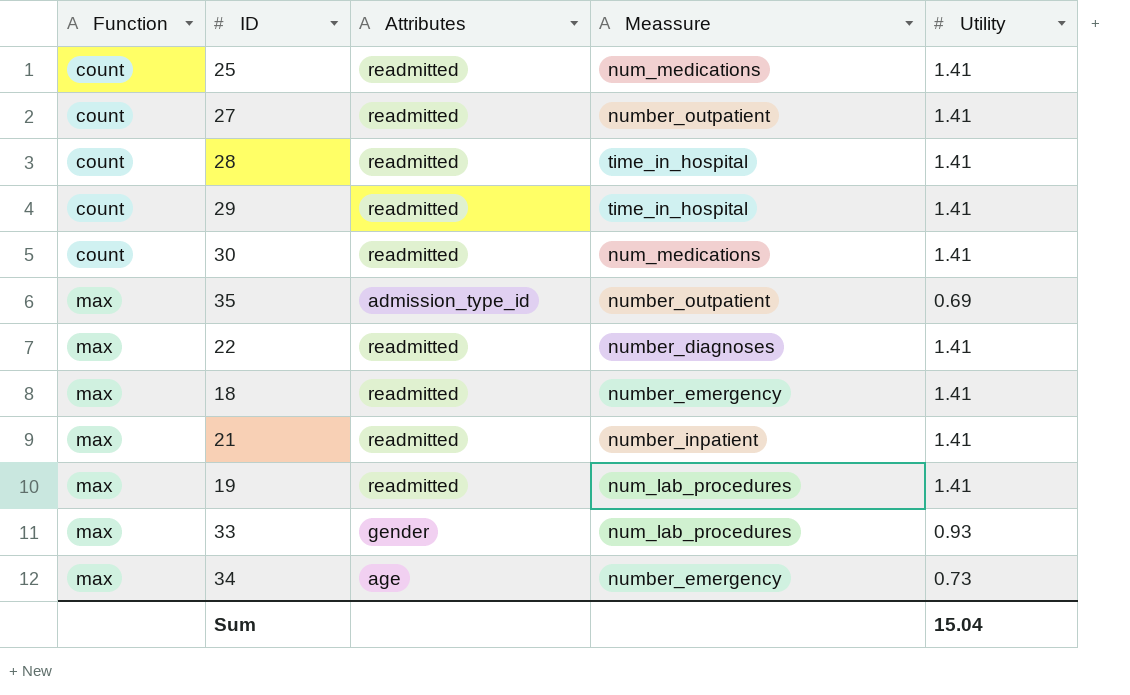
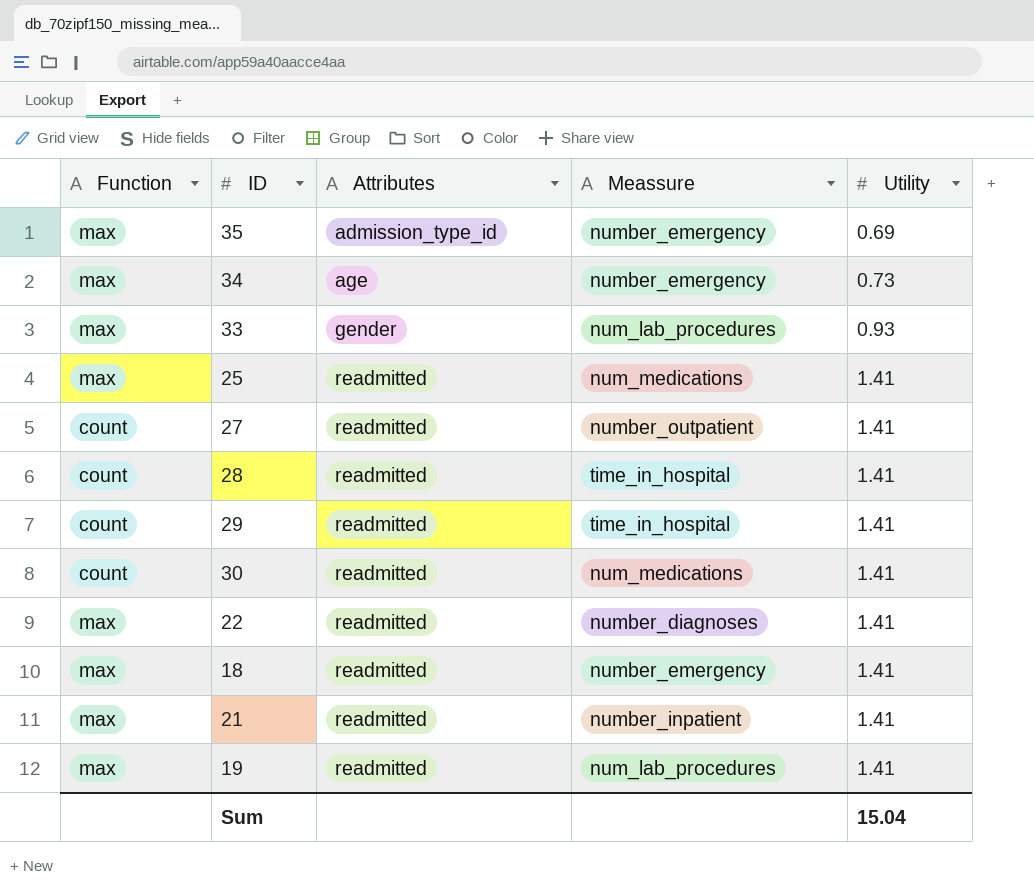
row order: Function ascending -> Attributes ascending
35 | Meassure: number_outpatient -> number_emergency
25 | Function: count -> max

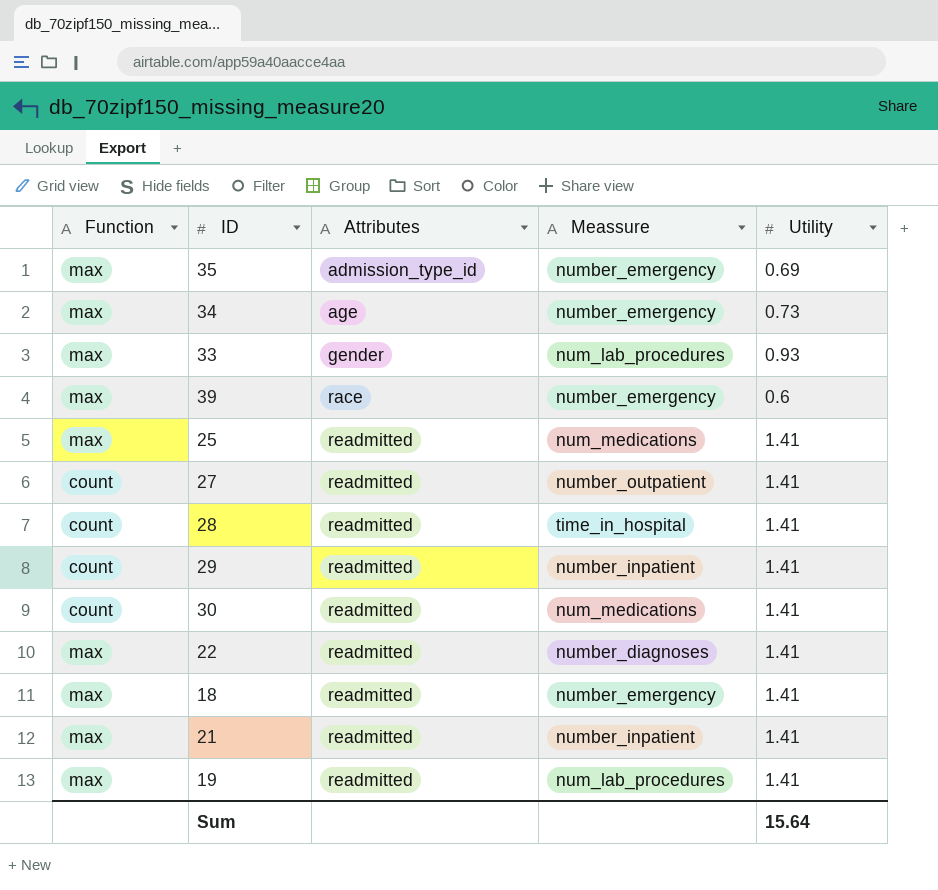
row 39: none -> max | race | number_emergency | 0.6
29 | Meassure: time_in_hospital -> number_inpatient
Sum | Utility: 15.04 -> 15.64

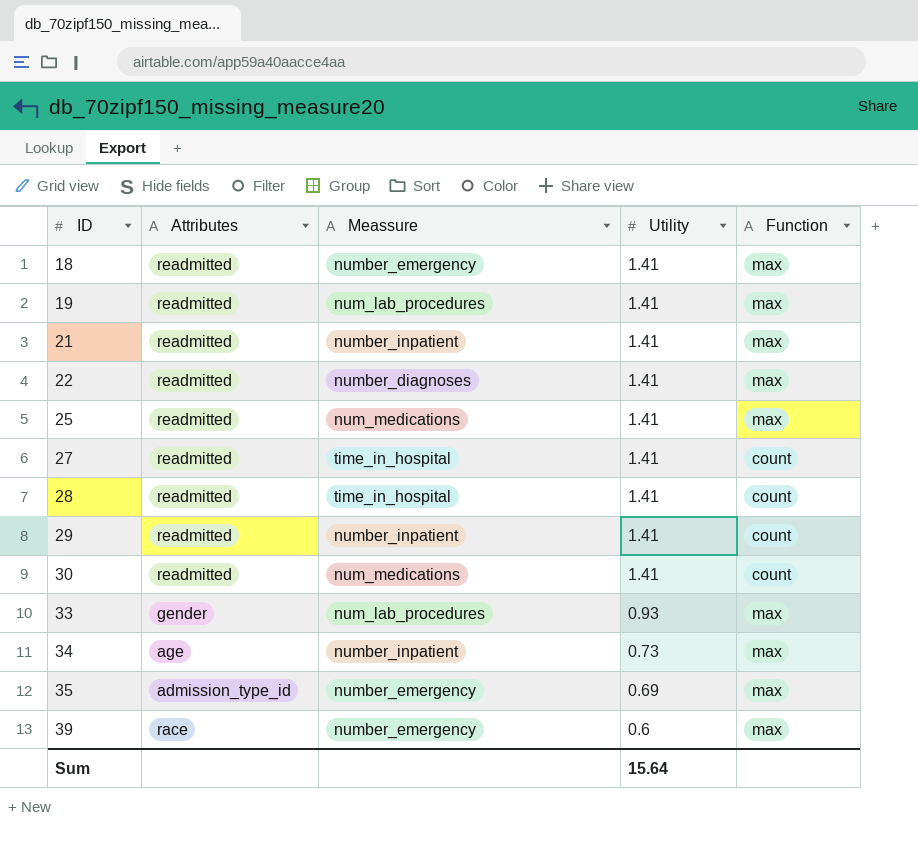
row order: Attributes ascending -> ID ascending
column Function | position: 1 -> 5
27 | Meassure: number_outpatient -> time_in_hospital
34 | Meassure: number_emergency -> number_inpatient

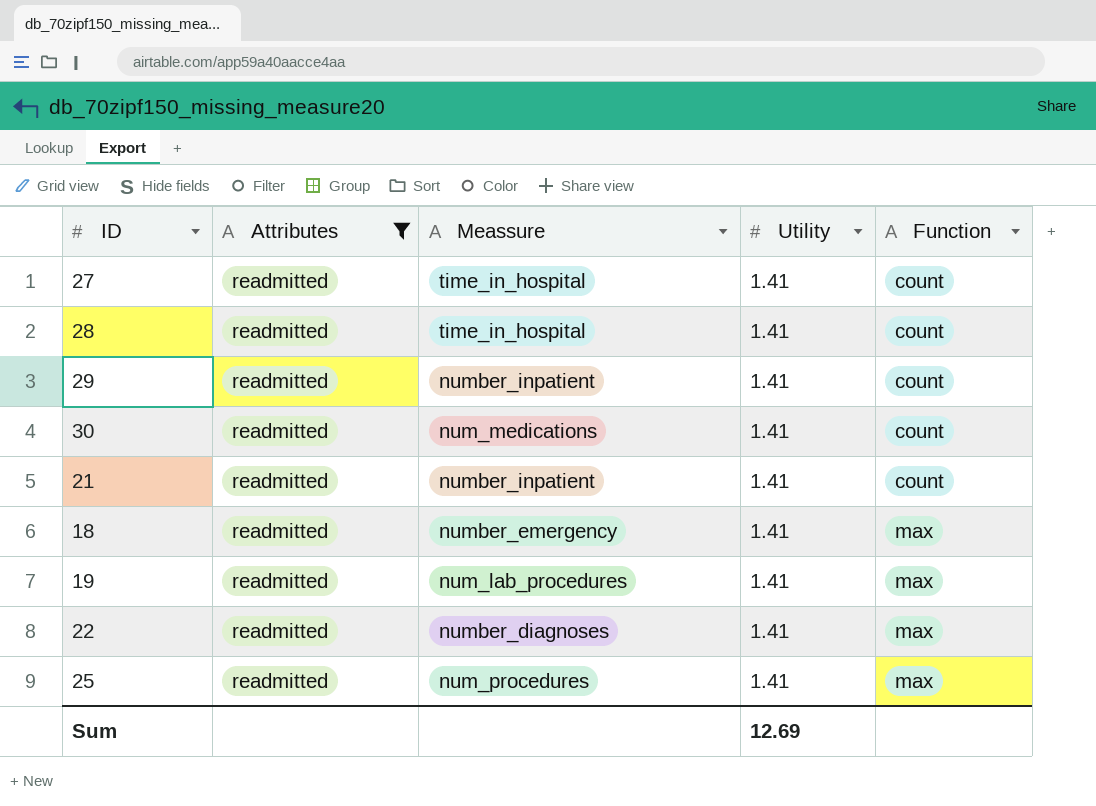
filter: none -> Attributes = readmitted
row order: ID ascending -> Function ascending
21 | Function: max -> count
25 | Meassure: num_medications -> num_procedures
Sum | Utility: 15.64 -> 12.69

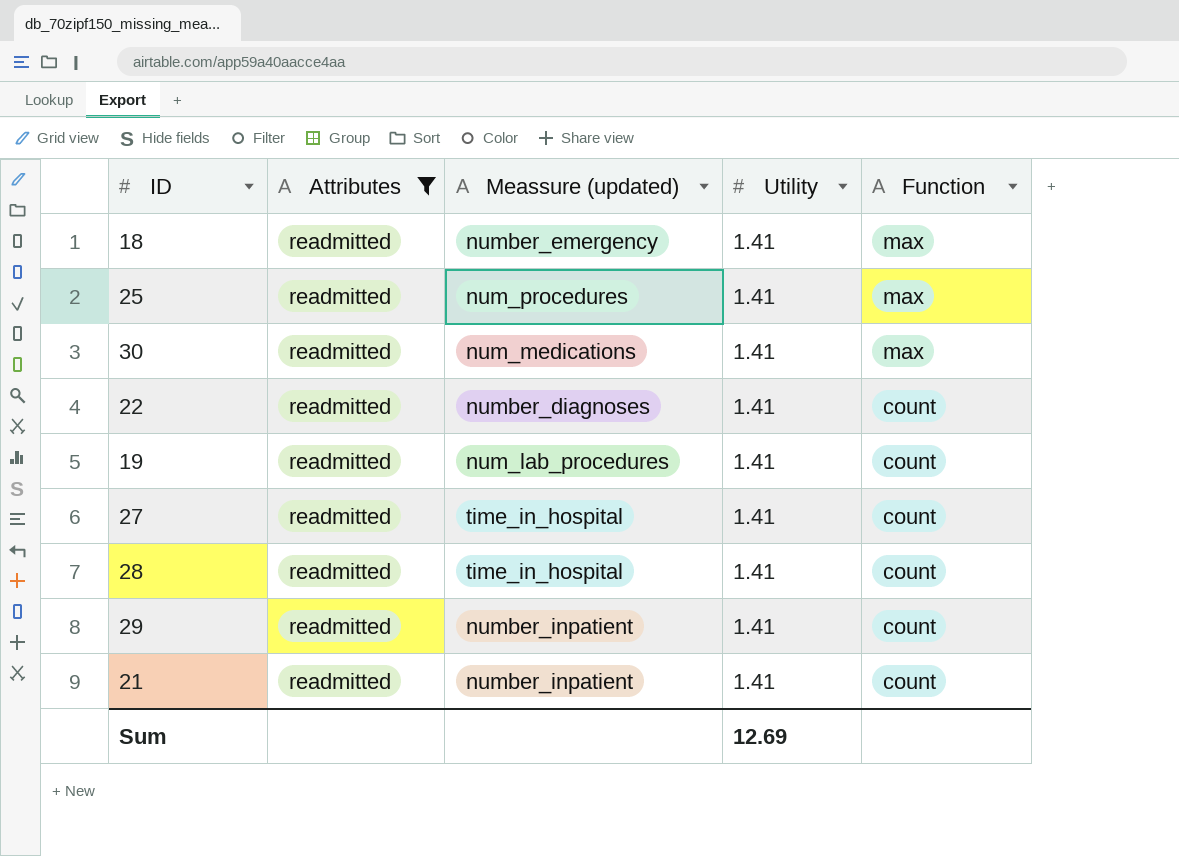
row order: Function ascending -> Function descending
column name: Meassure -> Meassure (updated)
30 | Function: count -> max
22 | Function: max -> count
19 | Function: max -> count

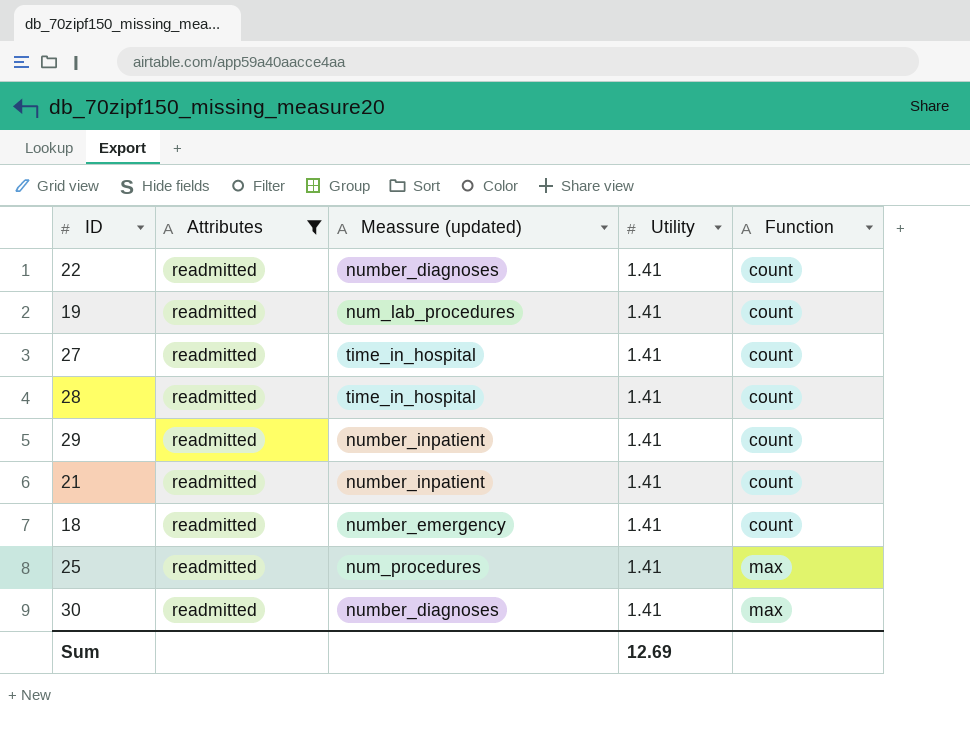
row order: Function descending -> Function ascending
18 | Function: max -> count
30 | Meassure (updated): num_medications -> number_diagnoses

